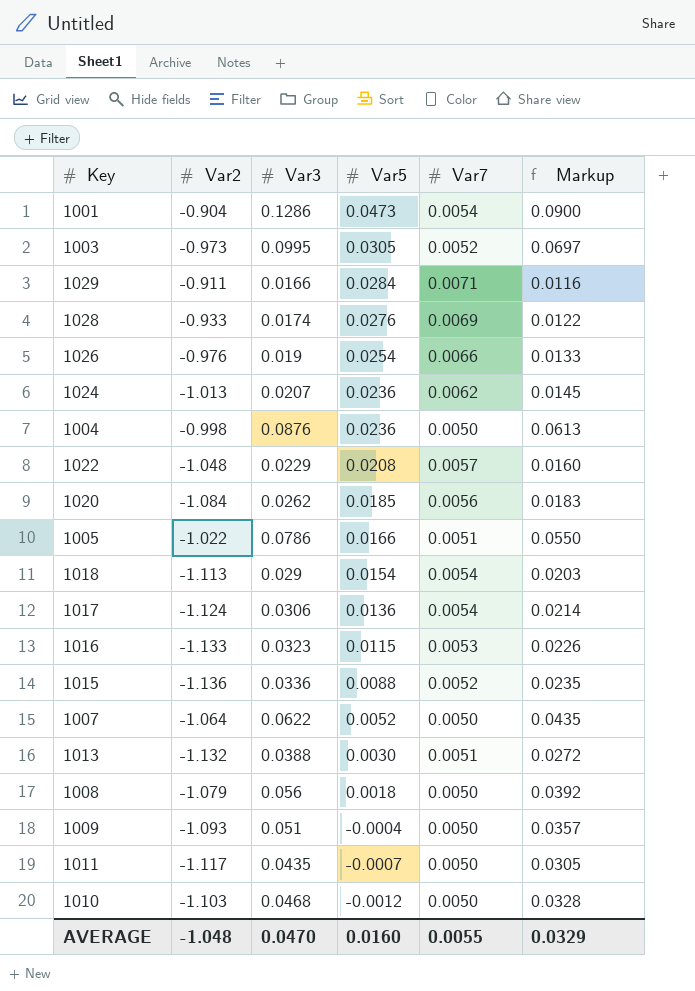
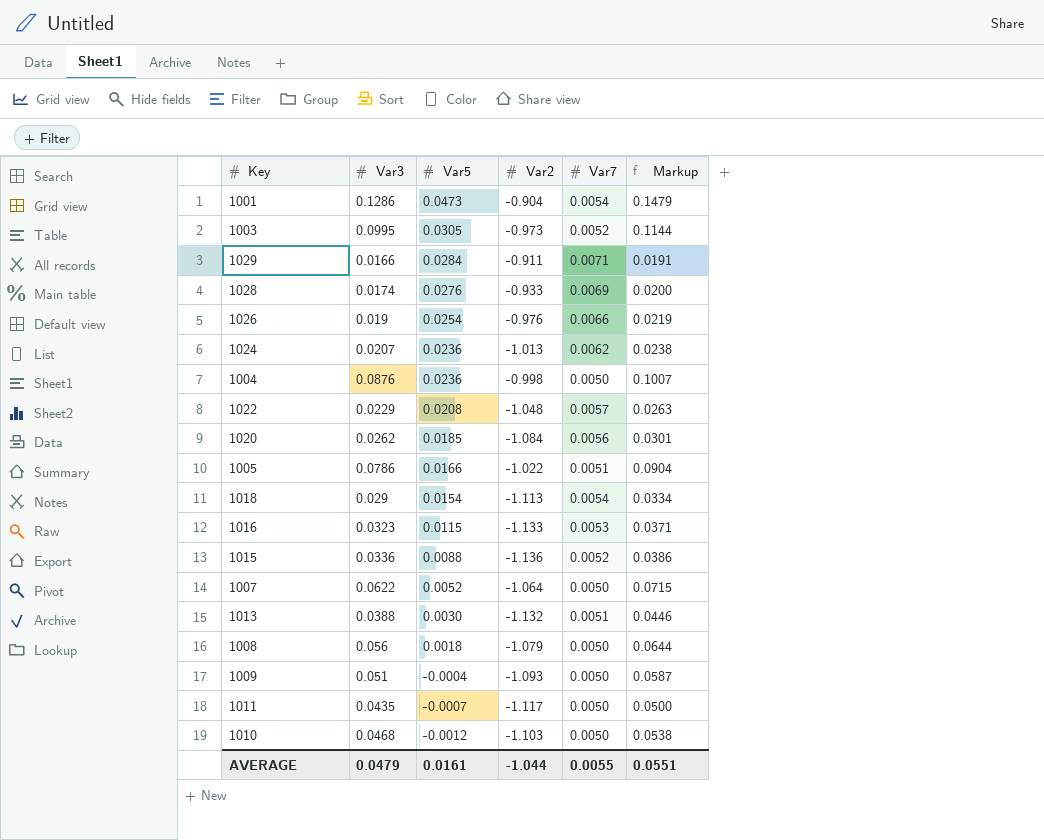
column Var2 | position: 2 -> 4
column Markup | formula: [Var3] * 0.7 -> [Var3] * 1.15
row 1017: -1.124 | 0.0306 | 0.0136 | 0.0054 | 0.0214 -> none
AVERAGE | Var3: 0.0470 -> 0.0479
AVERAGE | Var5: 0.0160 -> 0.0161
AVERAGE | Var2: -1.048 -> -1.044
AVERAGE | Markup: 0.0329 -> 0.0551

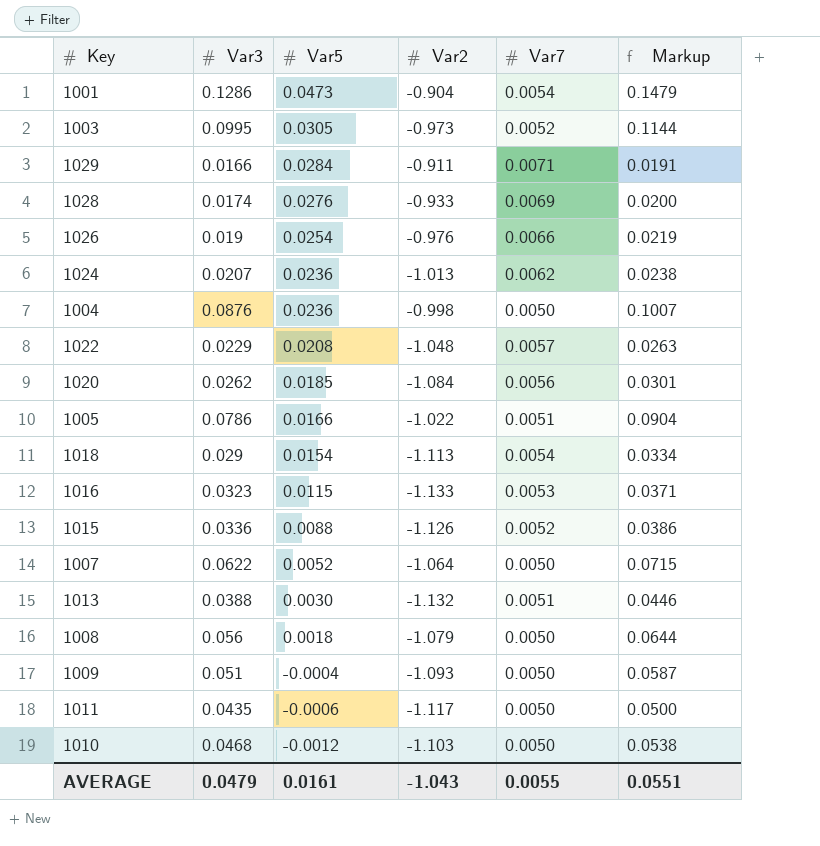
1015 | Var2: -1.136 -> -1.126
1011 | Var5: -0.0007 -> -0.0006
AVERAGE | Var2: -1.044 -> -1.043

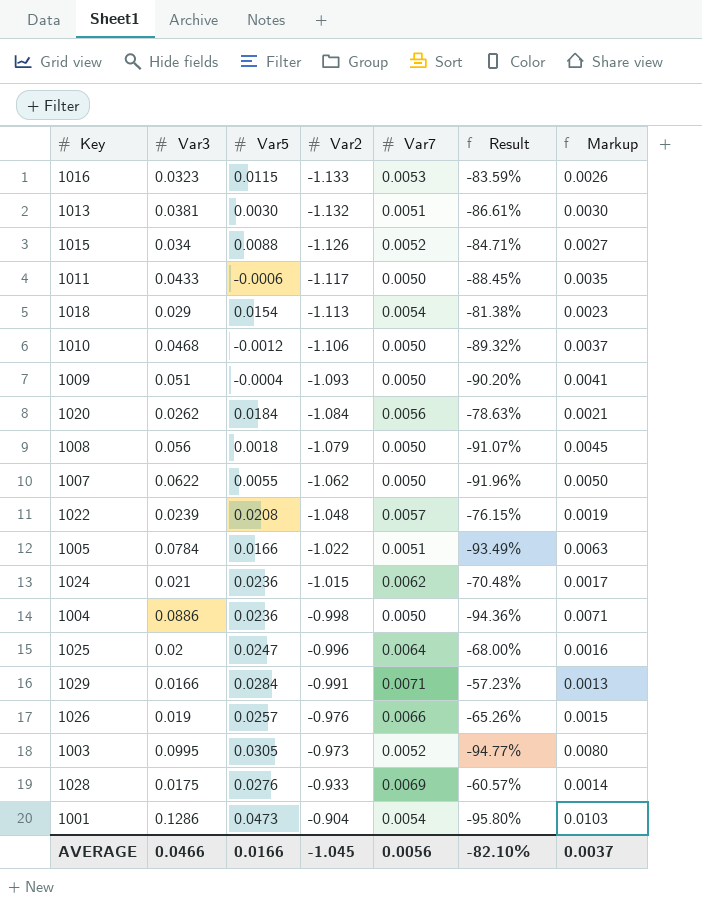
row order: Var5 descending -> Var2 ascending
column Result | formula: none -> ([Var7] - [Var3]) / [Var3]
column Markup | formula: [Var3] * 1.15 -> [Var3] * 0.08
1013 | Var3: 0.0388 -> 0.0381
1015 | Var3: 0.0336 -> 0.034
1011 | Var3: 0.0435 -> 0.0433
1010 | Var2: -1.103 -> -1.106
1020 | Var5: 0.0185 -> 0.0184
1007 | Var5: 0.0052 -> 0.0055
1007 | Var2: -1.064 -> -1.062
1022 | Var3: 0.0229 -> 0.0239
1005 | Var3: 0.0786 -> 0.0784
1024 | Var3: 0.0207 -> 0.021
1024 | Var2: -1.013 -> -1.015
1004 | Var3: 0.0876 -> 0.0886
row 1025: none -> 0.02 | 0.0247 | -0.996 | 0.0064 | -68.00% | 0.0016
1029 | Var2: -0.911 -> -0.991
1026 | Var5: 0.0254 -> 0.0257
1028 | Var3: 0.0174 -> 0.0175
AVERAGE | Var3: 0.0479 -> 0.0466
AVERAGE | Var5: 0.0161 -> 0.0166
AVERAGE | Var2: -1.043 -> -1.045
AVERAGE | Var7: 0.0055 -> 0.0056
AVERAGE | Markup: 0.0551 -> 0.0037

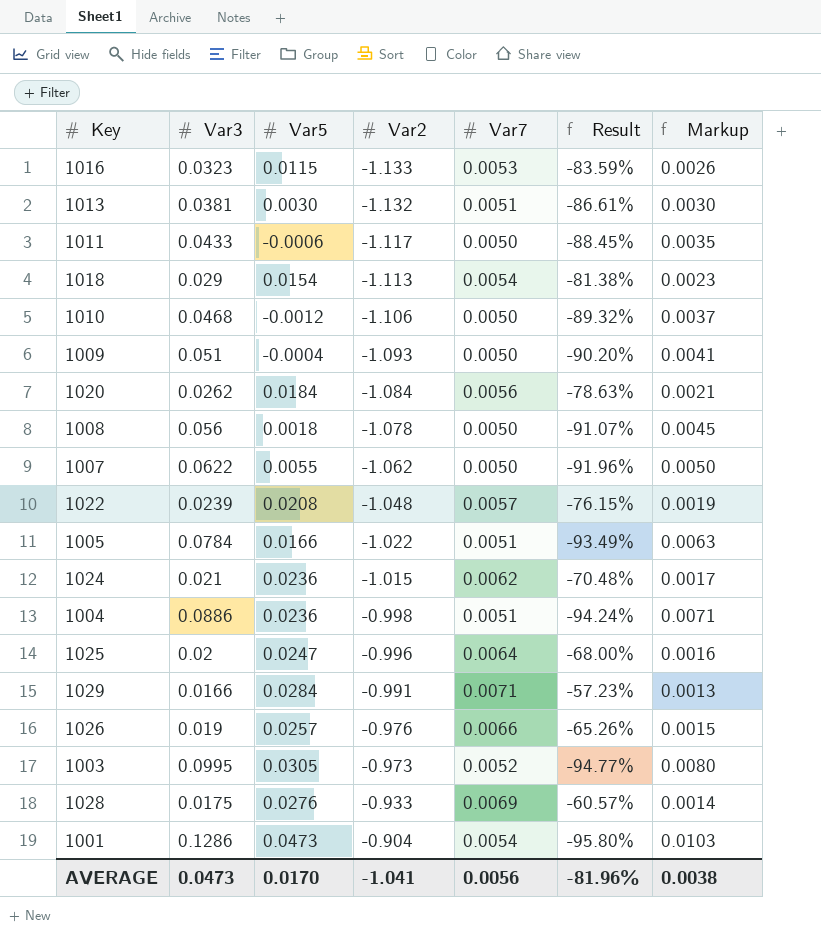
row 1015: 0.034 | 0.0088 | -1.126 | 0.0052 | -84.71% | 0.0027 -> none
1008 | Var2: -1.079 -> -1.078
1004 | Var7: 0.0050 -> 0.0051
1004 | Result: -94.36% -> -94.24%
AVERAGE | Var3: 0.0466 -> 0.0473
AVERAGE | Var5: 0.0166 -> 0.0170
AVERAGE | Var2: -1.045 -> -1.041
AVERAGE | Result: -82.10% -> -81.96%
AVERAGE | Markup: 0.0037 -> 0.0038

